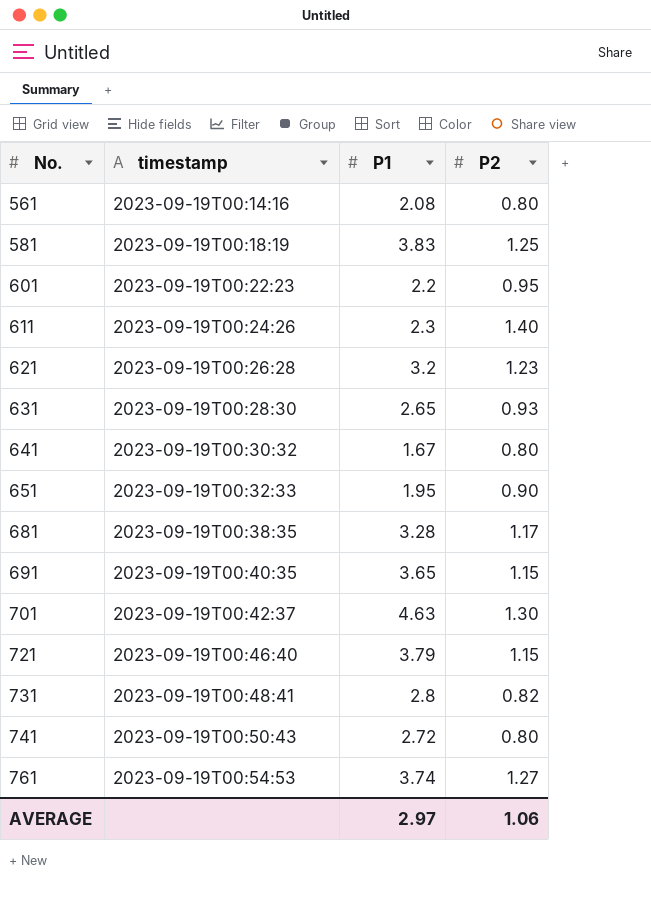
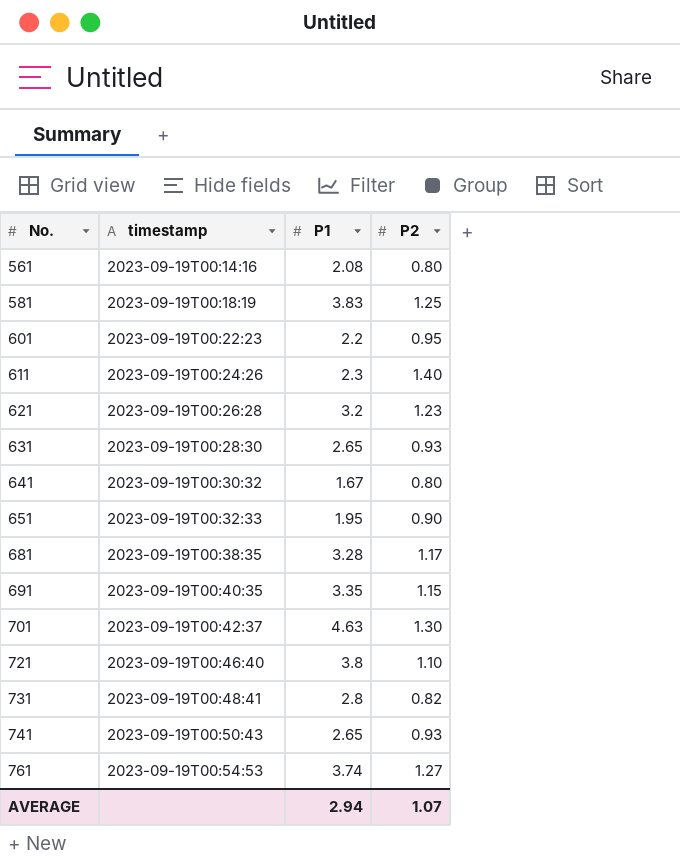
691 | P1: 3.65 -> 3.35
721 | P1: 3.79 -> 3.8
721 | P2: 1.15 -> 1.10
741 | P1: 2.72 -> 2.65
741 | P2: 0.80 -> 0.93
AVERAGE | P1: 2.97 -> 2.94
AVERAGE | P2: 1.06 -> 1.07

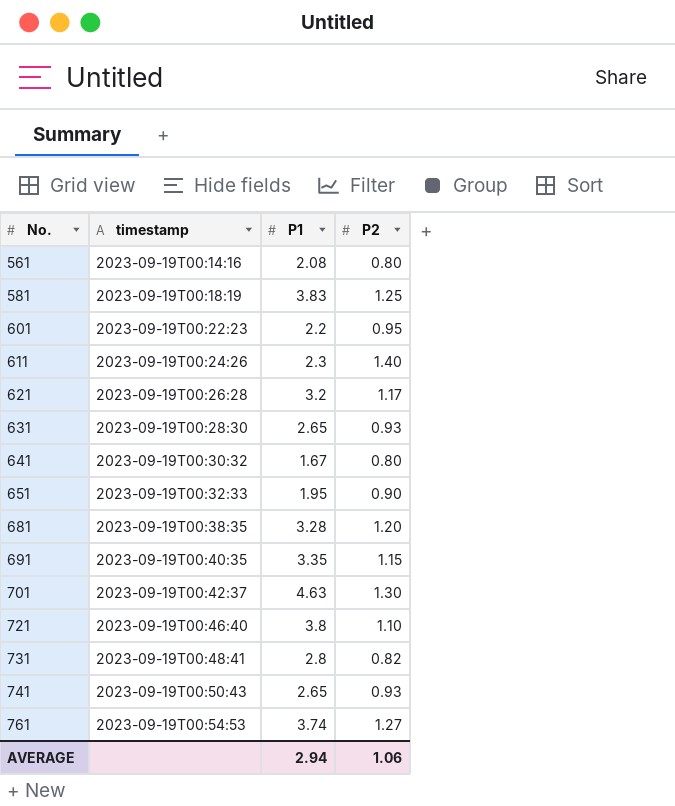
621 | P2: 1.23 -> 1.17
681 | P2: 1.17 -> 1.20
AVERAGE | P2: 1.07 -> 1.06

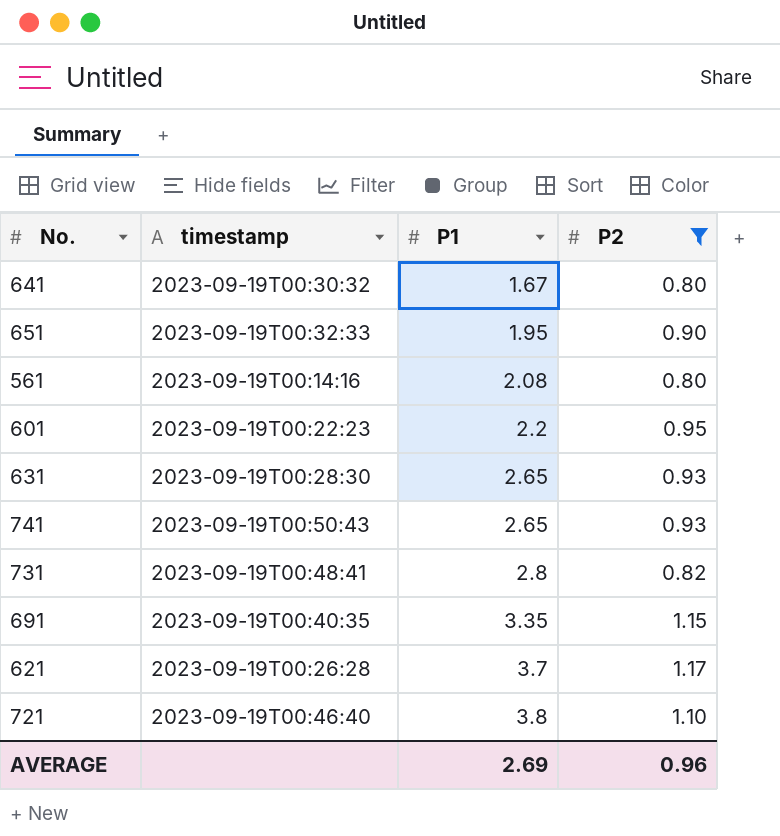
filter: none -> P2 <= 1.17
row order: No. ascending -> P1 ascending
621 | P1: 3.2 -> 3.7
AVERAGE | P1: 2.94 -> 2.69
AVERAGE | P2: 1.06 -> 0.96

